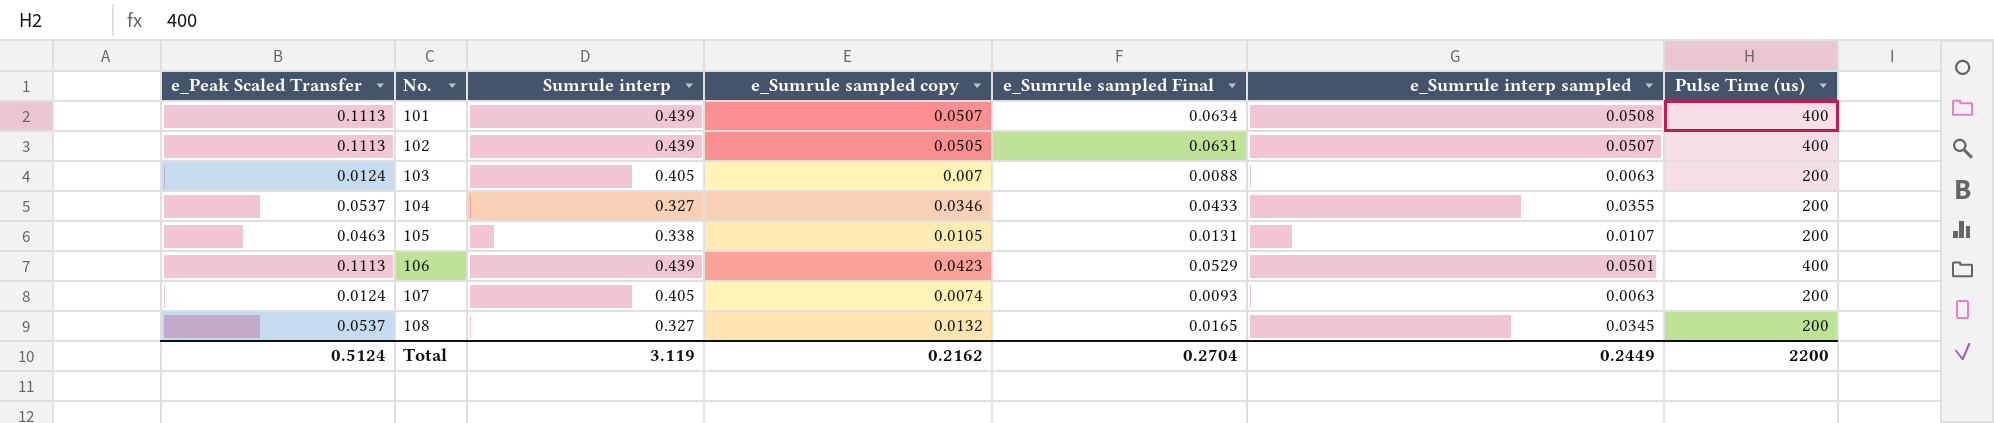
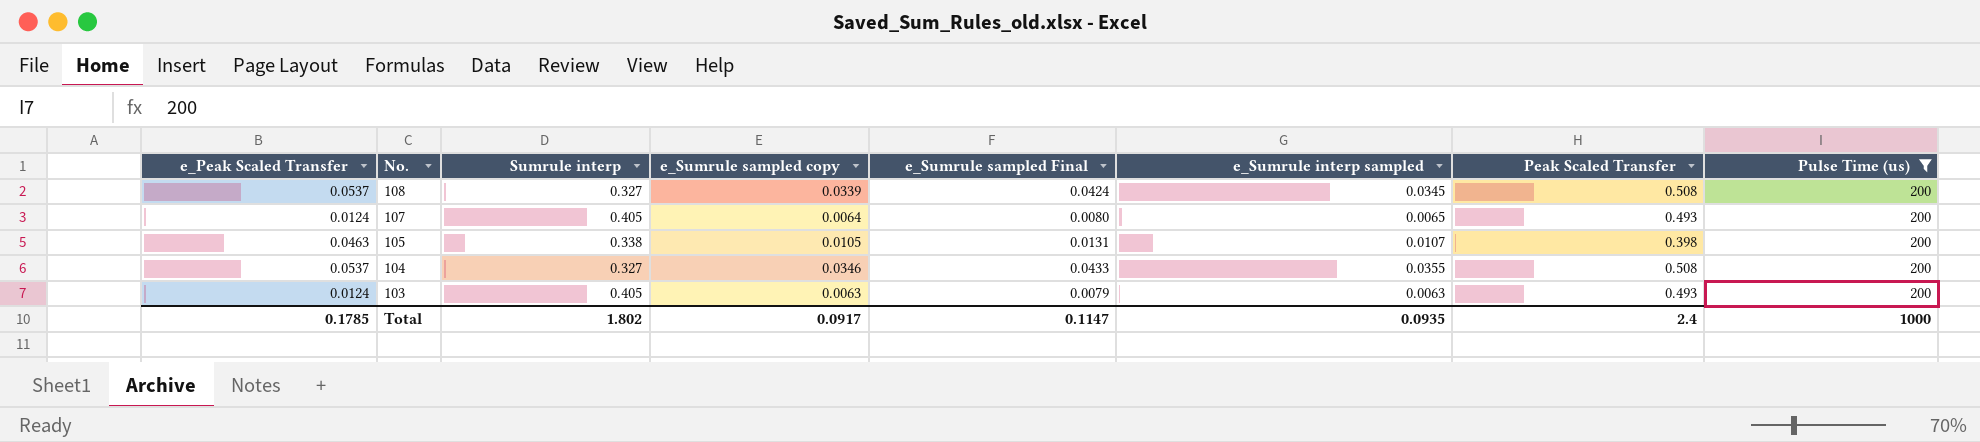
filter: none -> Pulse Time (us) = 200
row order: No. ascending -> No. descending
column Peak Scaled Transfer | position: none -> 7
108 | e_Sumrule sampled copy: 0.0132 -> 0.0339
108 | e_Sumrule sampled Final: 0.0165 -> 0.0424
107 | e_Sumrule sampled copy: 0.0074 -> 0.0064
107 | e_Sumrule sampled Final: 0.0093 -> 0.0080
107 | e_Sumrule interp sampled: 0.0063 -> 0.0065
103 | e_Sumrule sampled copy: 0.007 -> 0.0063
103 | e_Sumrule sampled Final: 0.0088 -> 0.0079
Total | e_Peak Scaled Transfer: 0.5124 -> 0.1785
Total | Sumrule interp: 3.119 -> 1.802
Total | e_Sumrule sampled copy: 0.2162 -> 0.0917
Total | e_Sumrule sampled Final: 0.2704 -> 0.1147
Total | e_Sumrule interp sampled: 0.2449 -> 0.0935
Total | Pulse Time (us): 2200 -> 1000

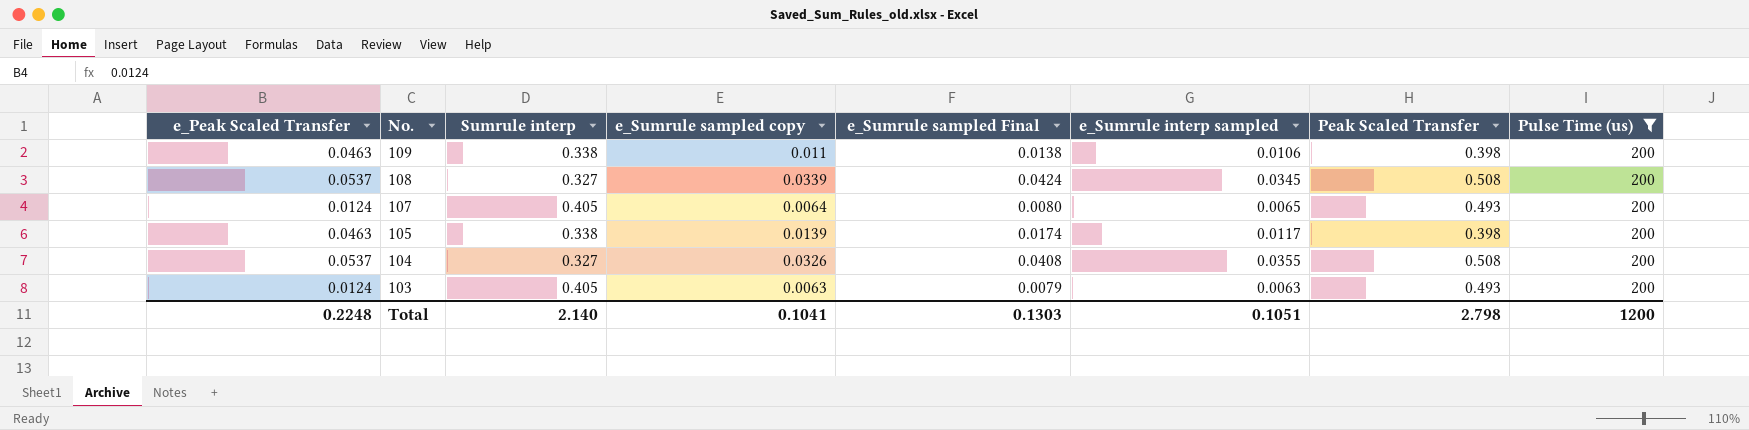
row 109: none -> 0.0463 | 0.338 | 0.011 | 0.0138 | 0.0106 | 0.398 | 200
105 | e_Sumrule sampled copy: 0.0105 -> 0.0139
105 | e_Sumrule sampled Final: 0.0131 -> 0.0174
105 | e_Sumrule interp sampled: 0.0107 -> 0.0117
104 | e_Sumrule sampled copy: 0.0346 -> 0.0326
104 | e_Sumrule sampled Final: 0.0433 -> 0.0408
Total | e_Peak Scaled Transfer: 0.1785 -> 0.2248
Total | Sumrule interp: 1.802 -> 2.140
Total | e_Sumrule sampled copy: 0.0917 -> 0.1041
Total | e_Sumrule sampled Final: 0.1147 -> 0.1303
Total | e_Sumrule interp sampled: 0.0935 -> 0.1051
Total | Peak Scaled Transfer: 2.4 -> 2.798
Total | Pulse Time (us): 1000 -> 1200

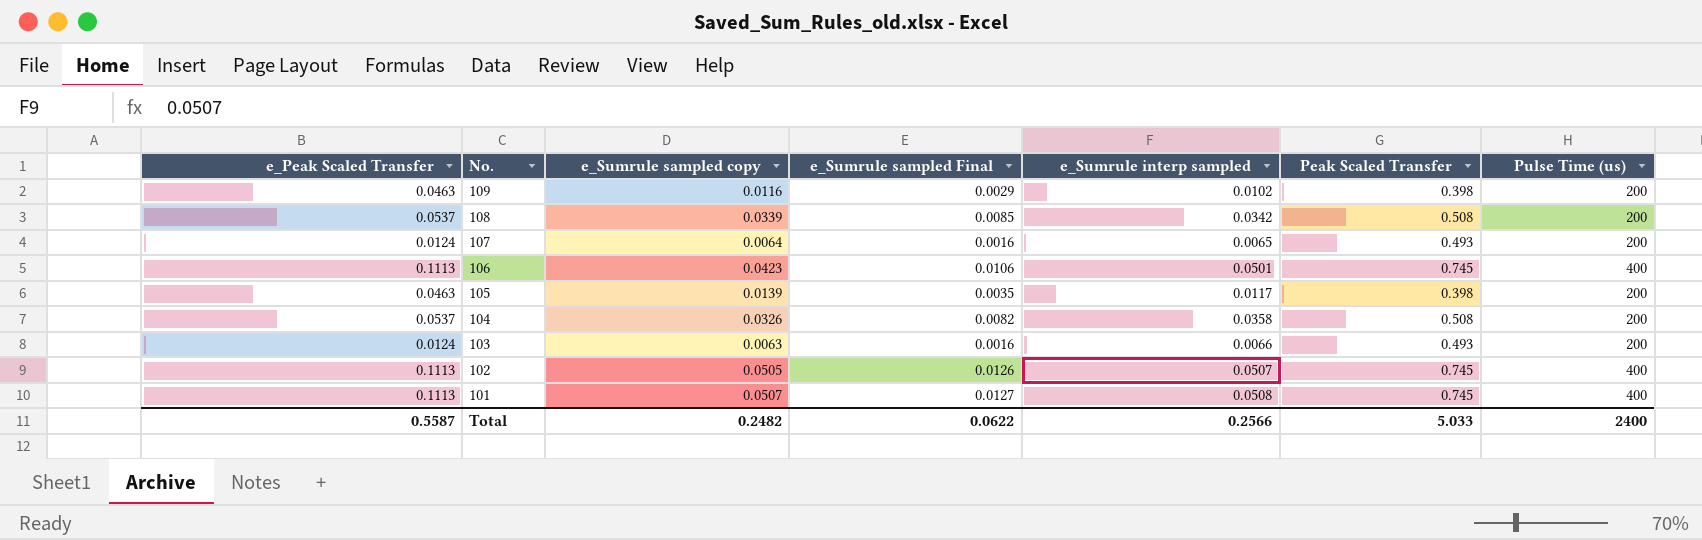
filter: Pulse Time (us) = 200 -> none
column Sumrule interp | position: 3 -> none
column e_Sumrule sampled Final | formula: [e_Sumrule sampled copy] * 1.25 -> [e_Sumrule sampled copy] * 0.25
109 | e_Sumrule sampled copy: 0.011 -> 0.0116
109 | e_Sumrule interp sampled: 0.0106 -> 0.0102
108 | e_Sumrule interp sampled: 0.0345 -> 0.0342
104 | e_Sumrule interp sampled: 0.0355 -> 0.0358
103 | e_Sumrule interp sampled: 0.0063 -> 0.0066
Total | e_Peak Scaled Transfer: 0.2248 -> 0.5587
Total | e_Sumrule sampled copy: 0.1041 -> 0.2482
Total | e_Sumrule sampled Final: 0.1303 -> 0.0622
Total | e_Sumrule interp sampled: 0.1051 -> 0.2566
Total | Peak Scaled Transfer: 2.798 -> 5.033
Total | Pulse Time (us): 1200 -> 2400

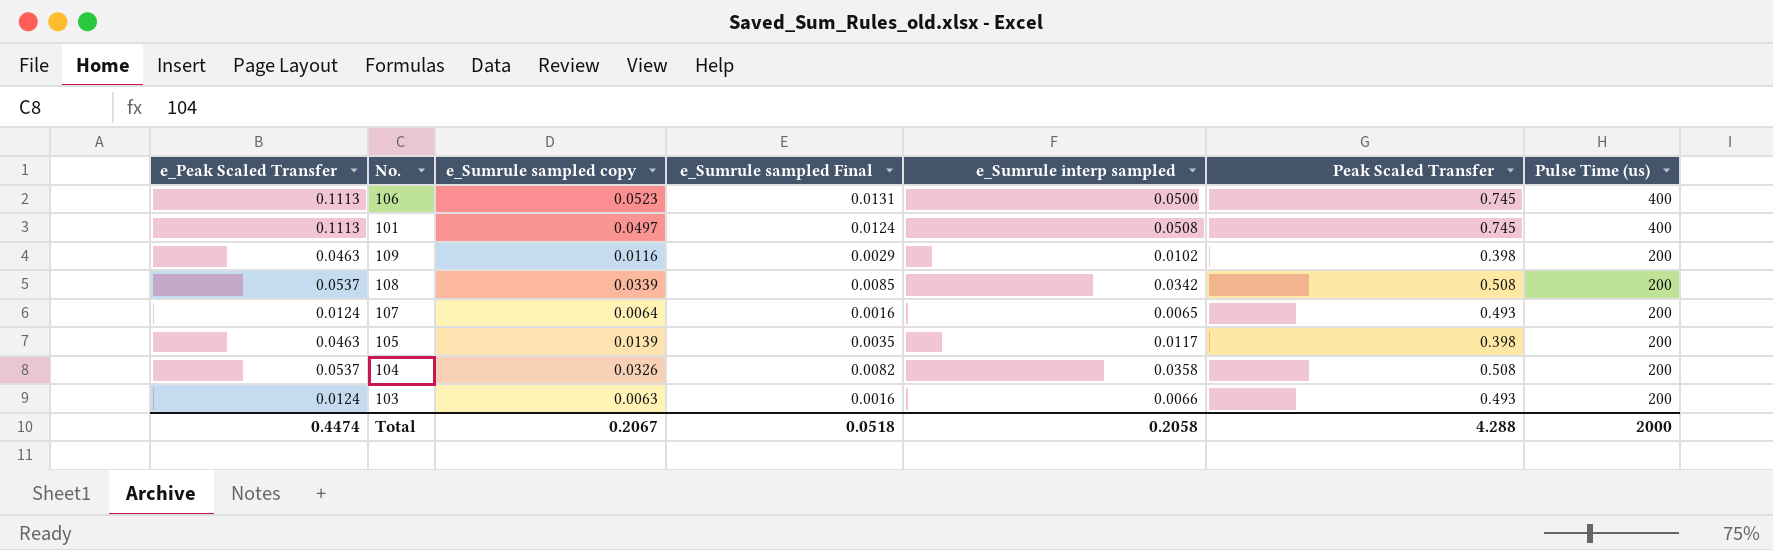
row order: No. descending -> Pulse Time (us) descending
row 102: 0.1113 | 0.0505 | 0.0126 | 0.0507 | 0.745 | 400 -> none
106 | e_Sumrule sampled copy: 0.0423 -> 0.0523
106 | e_Sumrule sampled Final: 0.0106 -> 0.0131
106 | e_Sumrule interp sampled: 0.0501 -> 0.0500
101 | e_Sumrule sampled copy: 0.0507 -> 0.0497
101 | e_Sumrule sampled Final: 0.0127 -> 0.0124
Total | e_Peak Scaled Transfer: 0.5587 -> 0.4474
Total | e_Sumrule sampled copy: 0.2482 -> 0.2067
Total | e_Sumrule sampled Final: 0.0622 -> 0.0518
Total | e_Sumrule interp sampled: 0.2566 -> 0.2058
Total | Peak Scaled Transfer: 5.033 -> 4.288
Total | Pulse Time (us): 2400 -> 2000

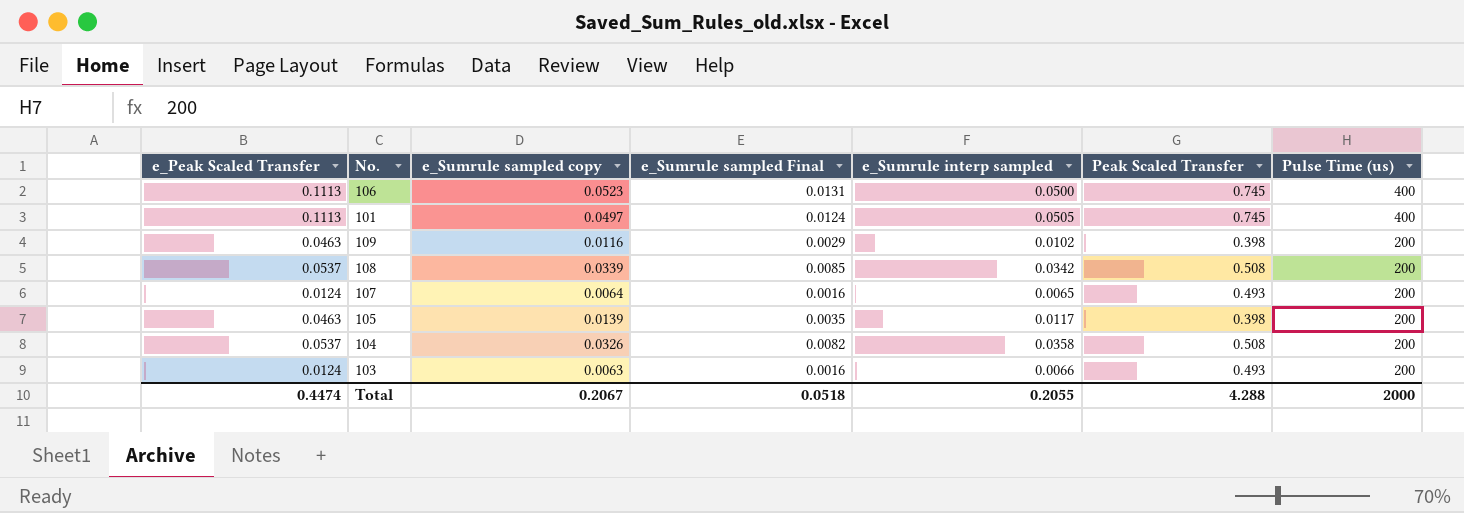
101 | e_Sumrule interp sampled: 0.0508 -> 0.0505
Total | e_Sumrule interp sampled: 0.2058 -> 0.2055

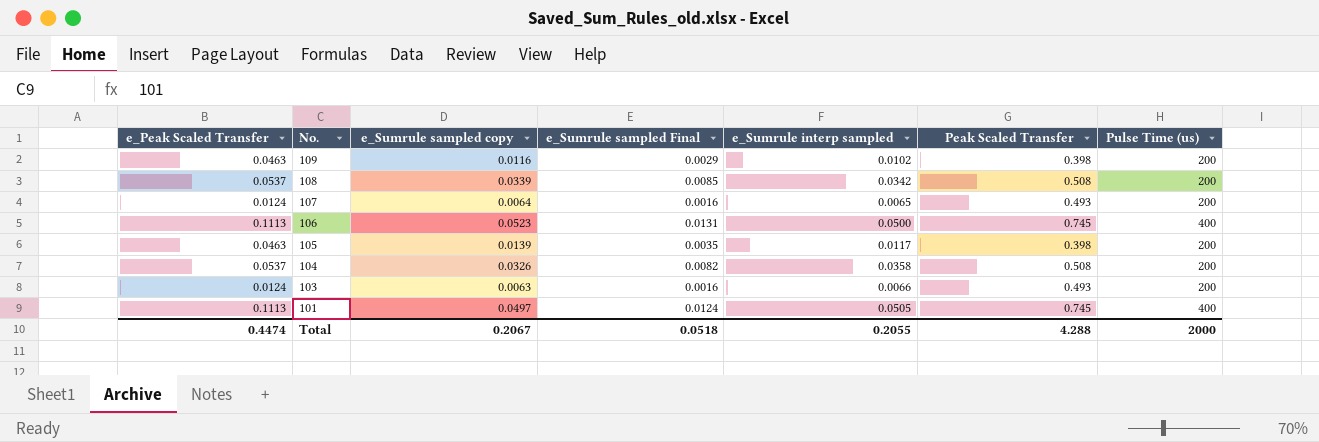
row order: Pulse Time (us) descending -> No. descending

